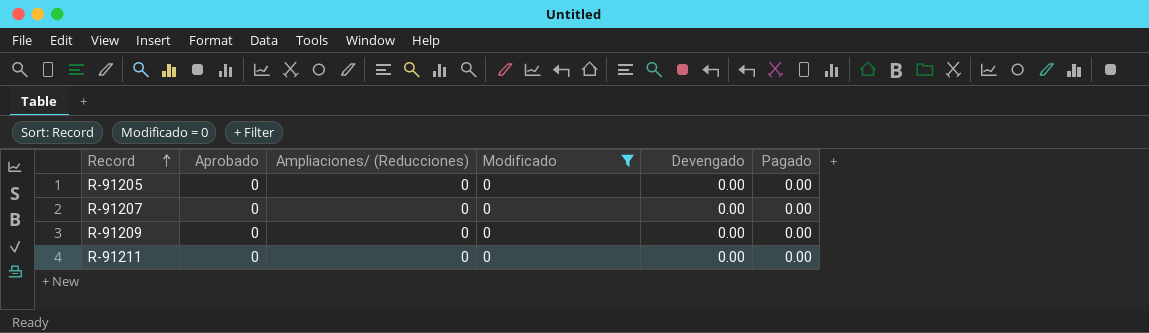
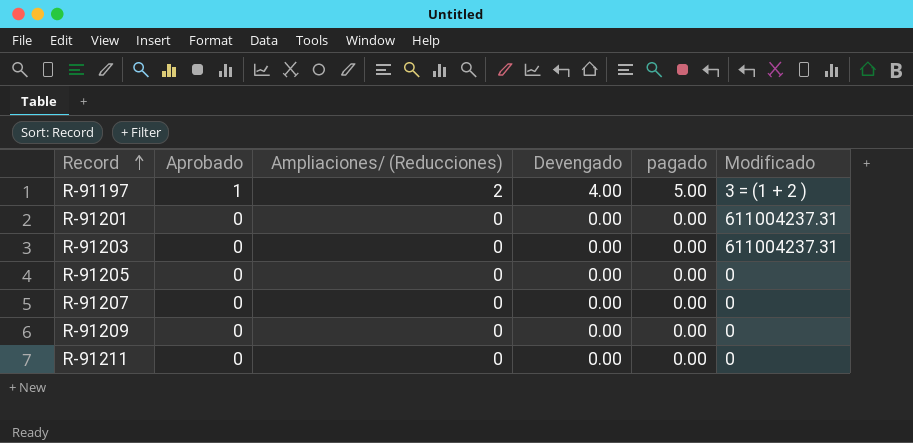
filter: Modificado = 0 -> none
column name: Pagado -> pagado
column Modificado | position: 4 -> 6

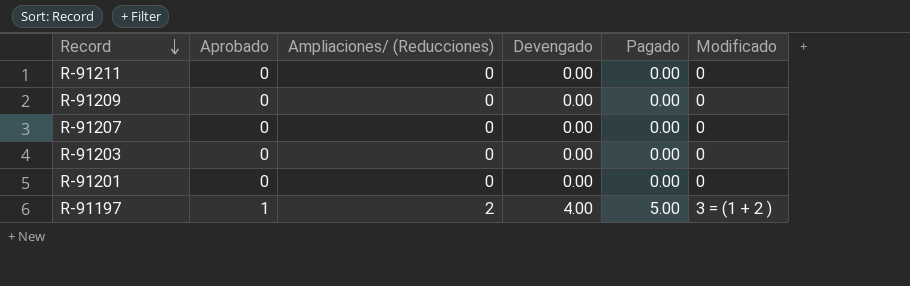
row order: Record ascending -> Record descending
column name: pagado -> Pagado
row R-91205: 0 | 0 | 0.00 | 0.00 | 0 -> none
R-91203 | Modificado: 611004237.31 -> 0
R-91201 | Modificado: 611004237.31 -> 0

